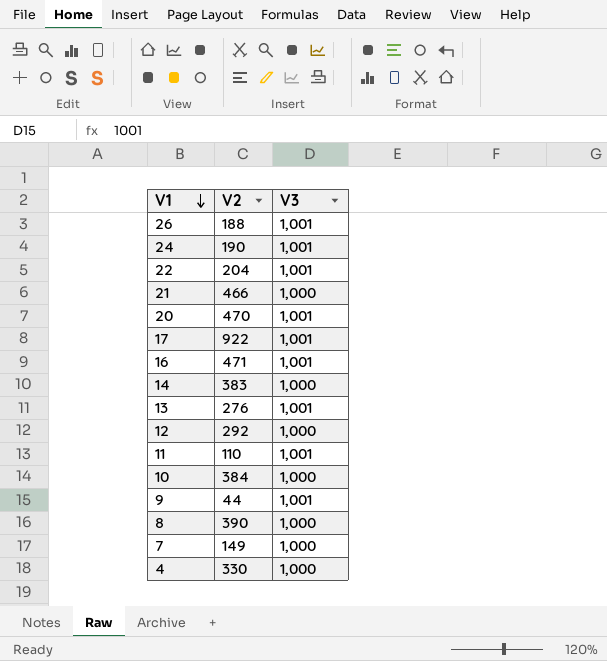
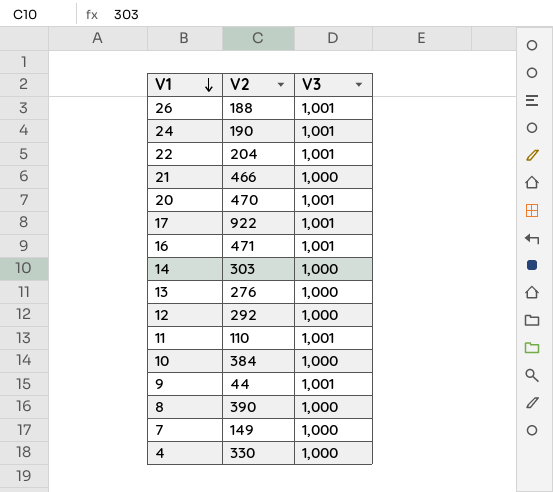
14 | V2: 383 -> 303
13 | V3: 1,001 -> 1,000

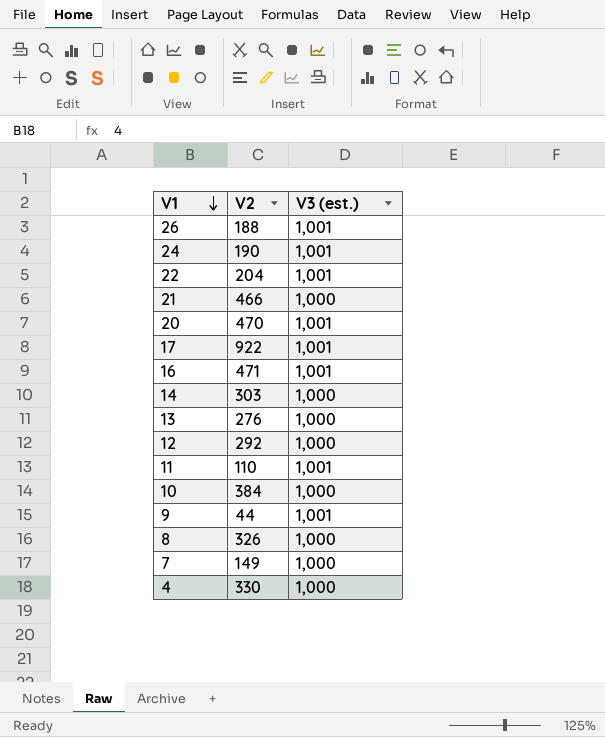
column name: V3 -> V3 (est.)
8 | V2: 390 -> 326

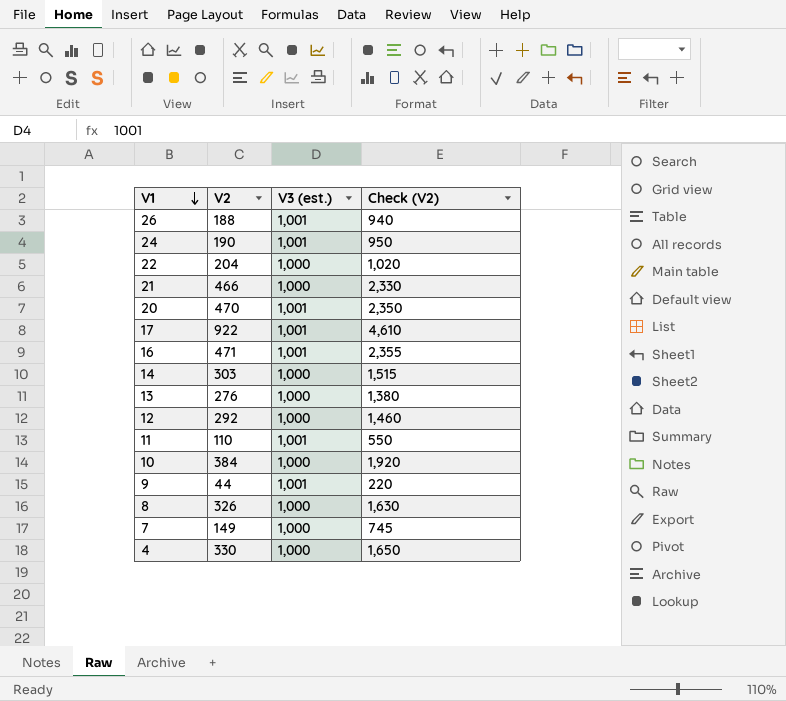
column Check (V2) | formula: none -> [V2] * 5
22 | V3 (est.): 1,001 -> 1,000

